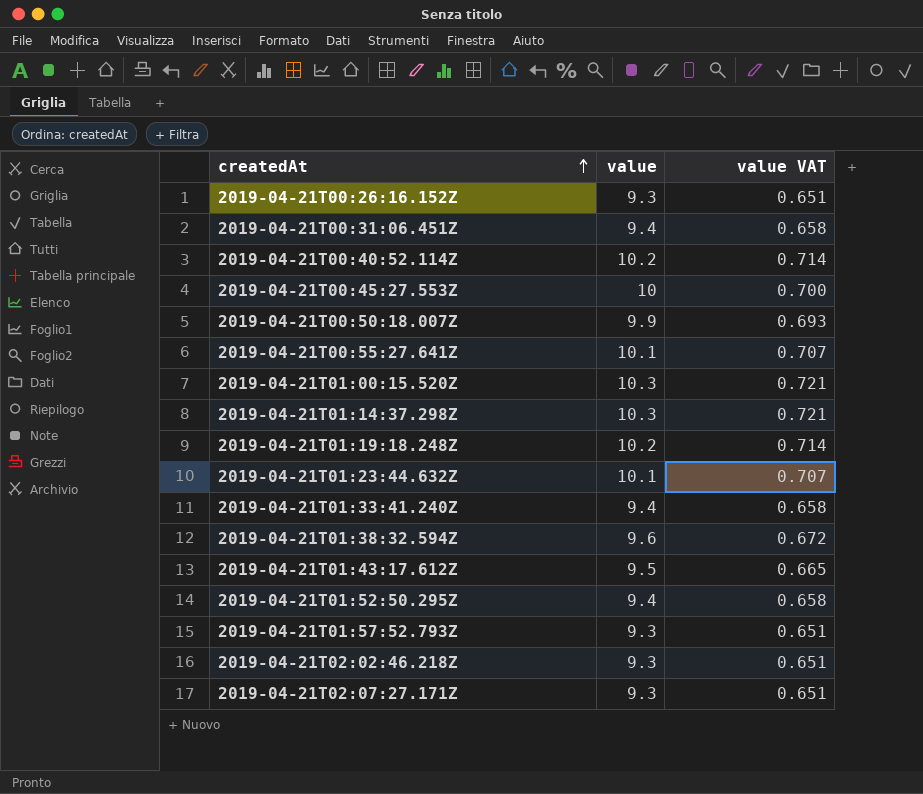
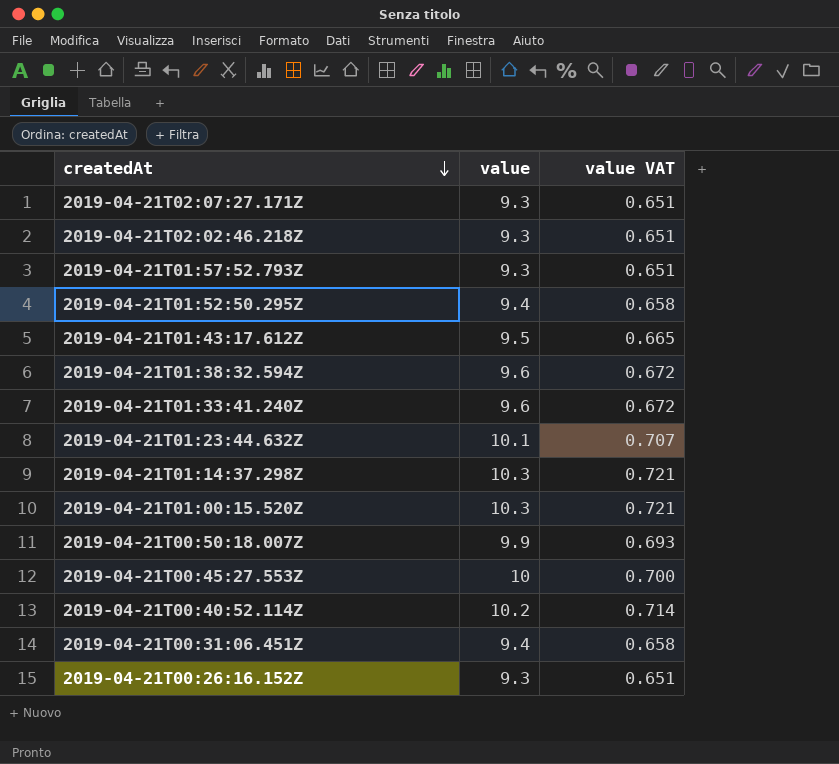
row order: createdAt ascending -> createdAt descending
row 2019-04-21T00:55:27.641Z: 10.1 | 0.707 -> none
row 2019-04-21T01:19:18.248Z: 10.2 | 0.714 -> none
2019-04-21T01:33:41.240Z | value: 9.4 -> 9.6
2019-04-21T01:33:41.240Z | value VAT: 0.658 -> 0.672

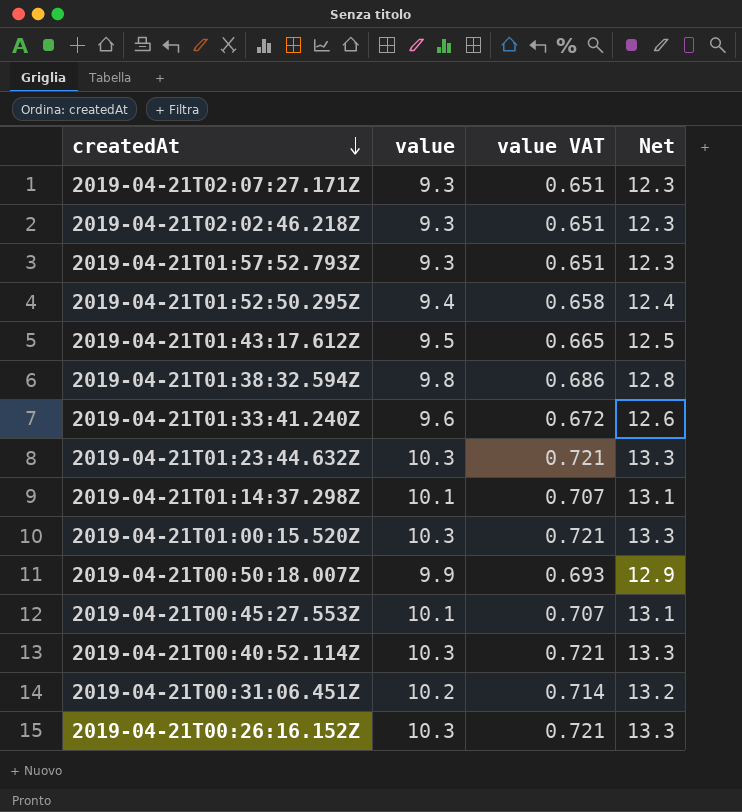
column Net | formula: none -> [value] + 3
2019-04-21T01:38:32.594Z | value: 9.6 -> 9.8
2019-04-21T01:38:32.594Z | value VAT: 0.672 -> 0.686
2019-04-21T01:23:44.632Z | value: 10.1 -> 10.3
2019-04-21T01:23:44.632Z | value VAT: 0.707 -> 0.721
2019-04-21T01:14:37.298Z | value: 10.3 -> 10.1
2019-04-21T01:14:37.298Z | value VAT: 0.721 -> 0.707
2019-04-21T00:45:27.553Z | value: 10 -> 10.1
2019-04-21T00:45:27.553Z | value VAT: 0.700 -> 0.707
2019-04-21T00:40:52.114Z | value: 10.2 -> 10.3
2019-04-21T00:40:52.114Z | value VAT: 0.714 -> 0.721
2019-04-21T00:31:06.451Z | value: 9.4 -> 10.2
2019-04-21T00:31:06.451Z | value VAT: 0.658 -> 0.714
2019-04-21T00:26:16.152Z | value: 9.3 -> 10.3
2019-04-21T00:26:16.152Z | value VAT: 0.651 -> 0.721

